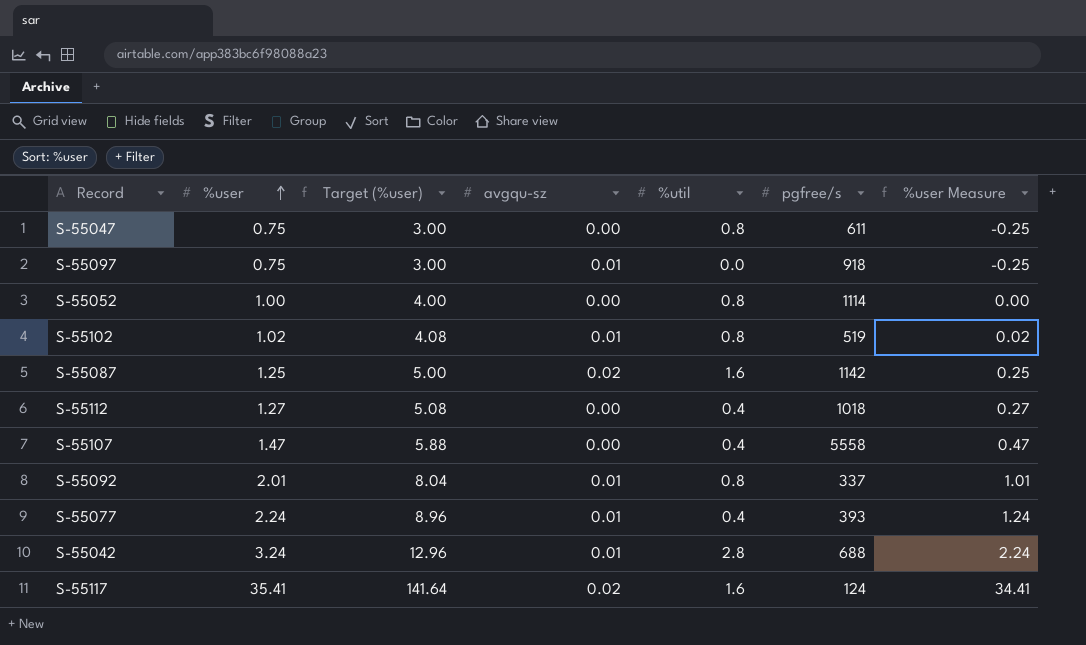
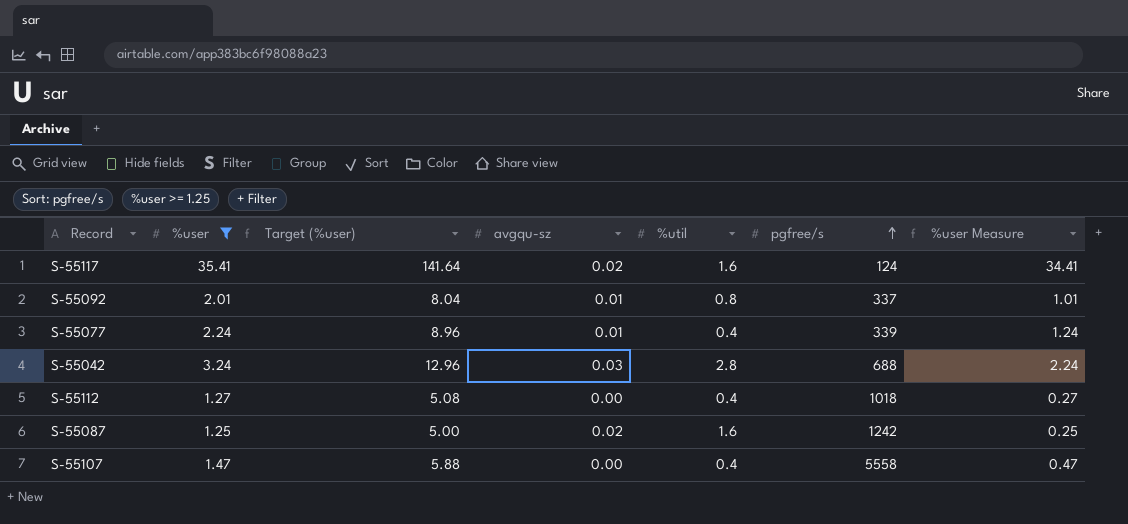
filter: none -> %user >= 1.25
row order: %user ascending -> pgfree/s ascending
S-55077 | pgfree/s: 393 -> 339
S-55042 | avgqu-sz: 0.01 -> 0.03
S-55087 | pgfree/s: 1142 -> 1242

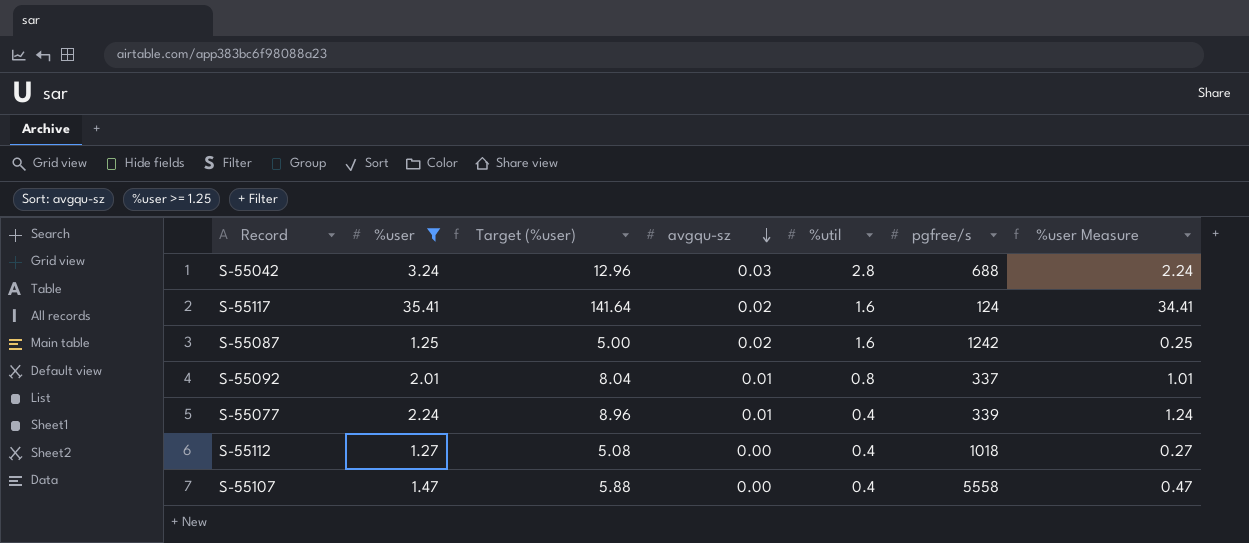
row order: pgfree/s ascending -> avgqu-sz descending

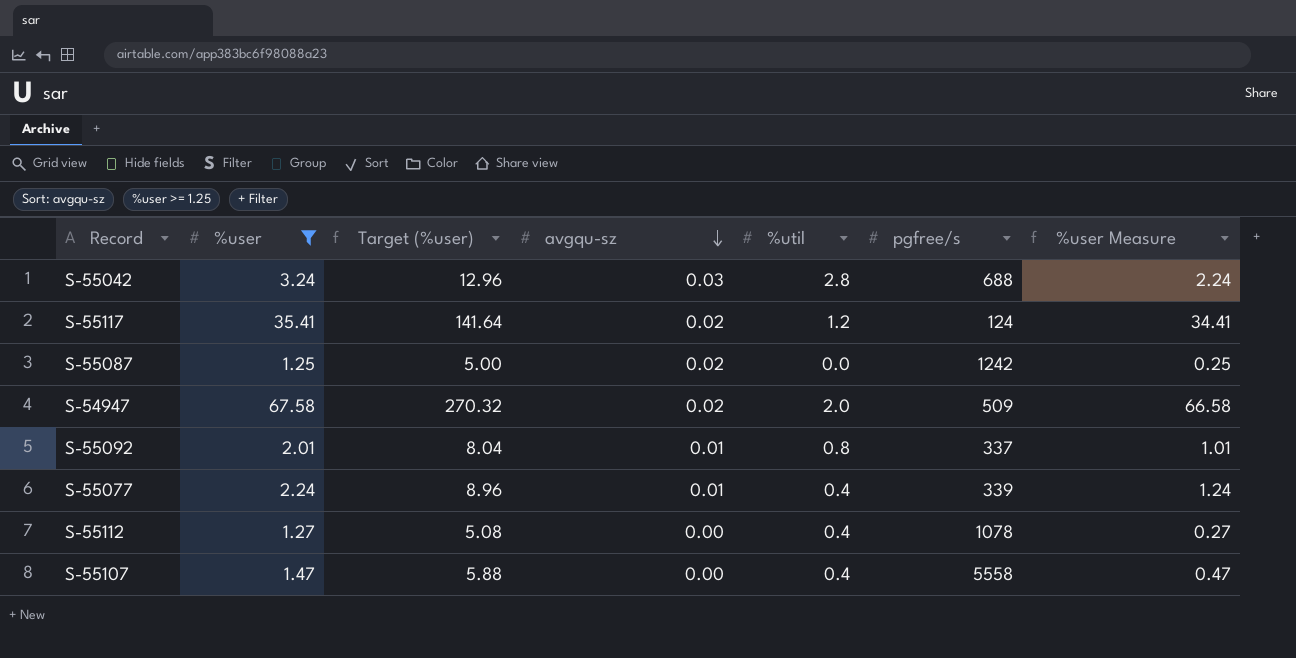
S-55117 | %util: 1.6 -> 1.2
S-55087 | %util: 1.6 -> 0.0
row S-54947: none -> 67.58 | 270.32 | 0.02 | 2.0 | 509 | 66.58
S-55112 | pgfree/s: 1018 -> 1078

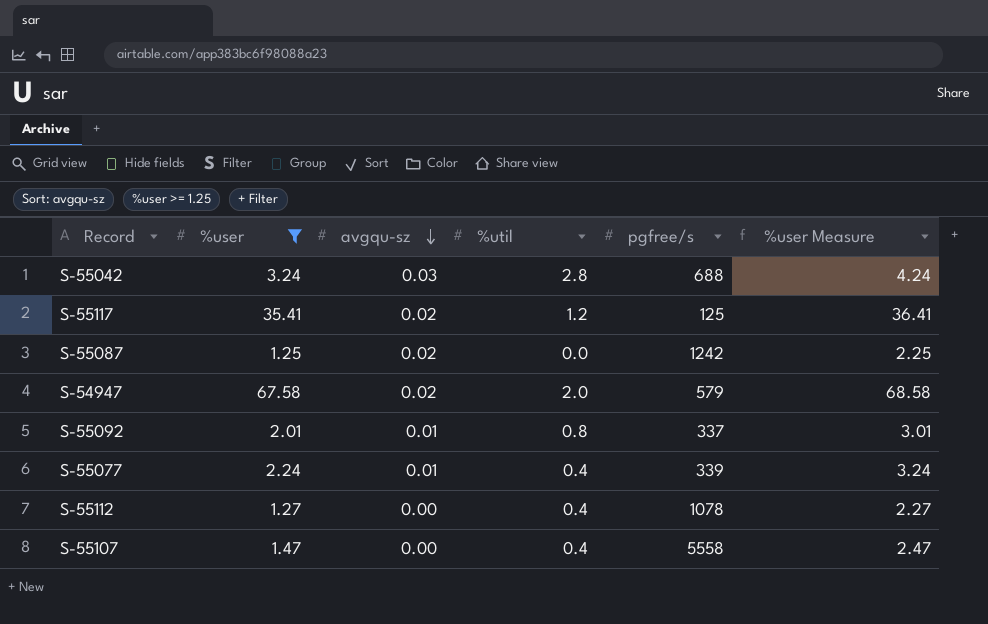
column Target (%user) | formula: [%user] * 4 -> none
column %user Measure | formula: [%user] - 1 -> [%user] + 1
S-55117 | pgfree/s: 124 -> 125
S-54947 | pgfree/s: 509 -> 579

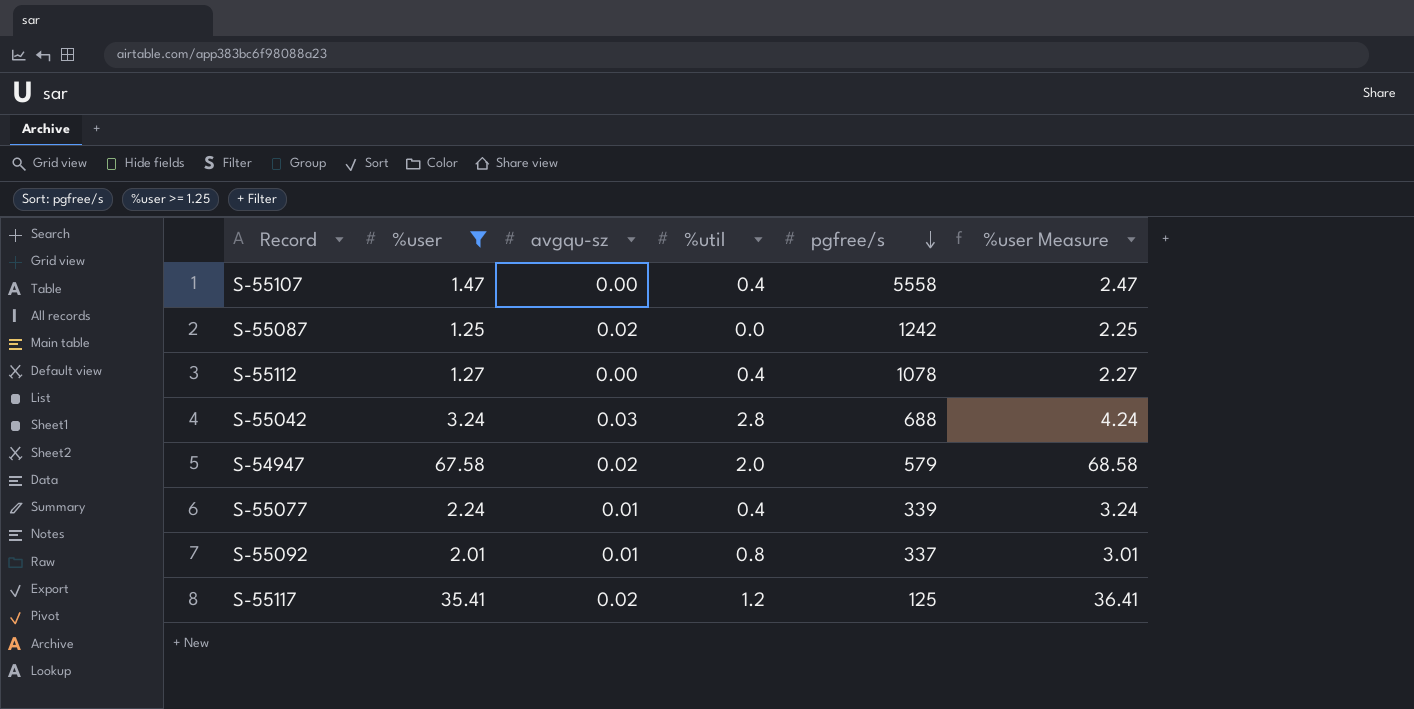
row order: avgqu-sz descending -> pgfree/s descending

